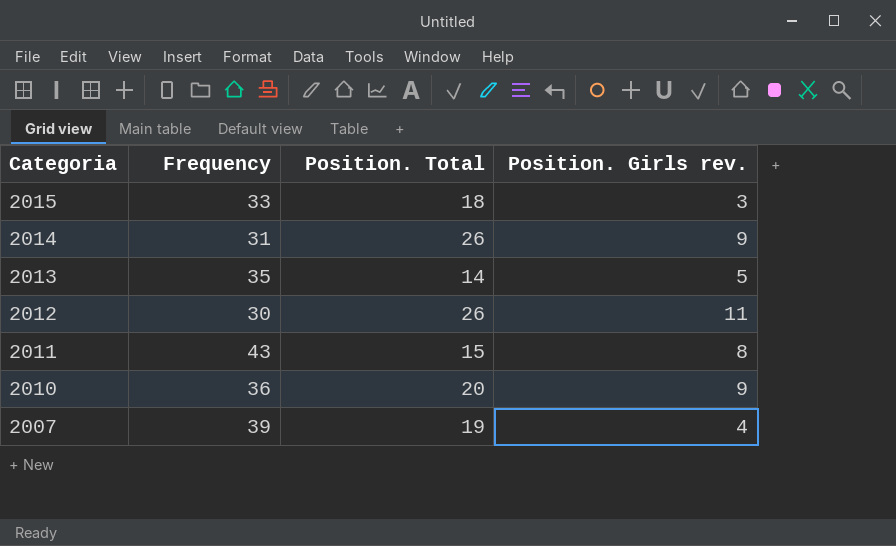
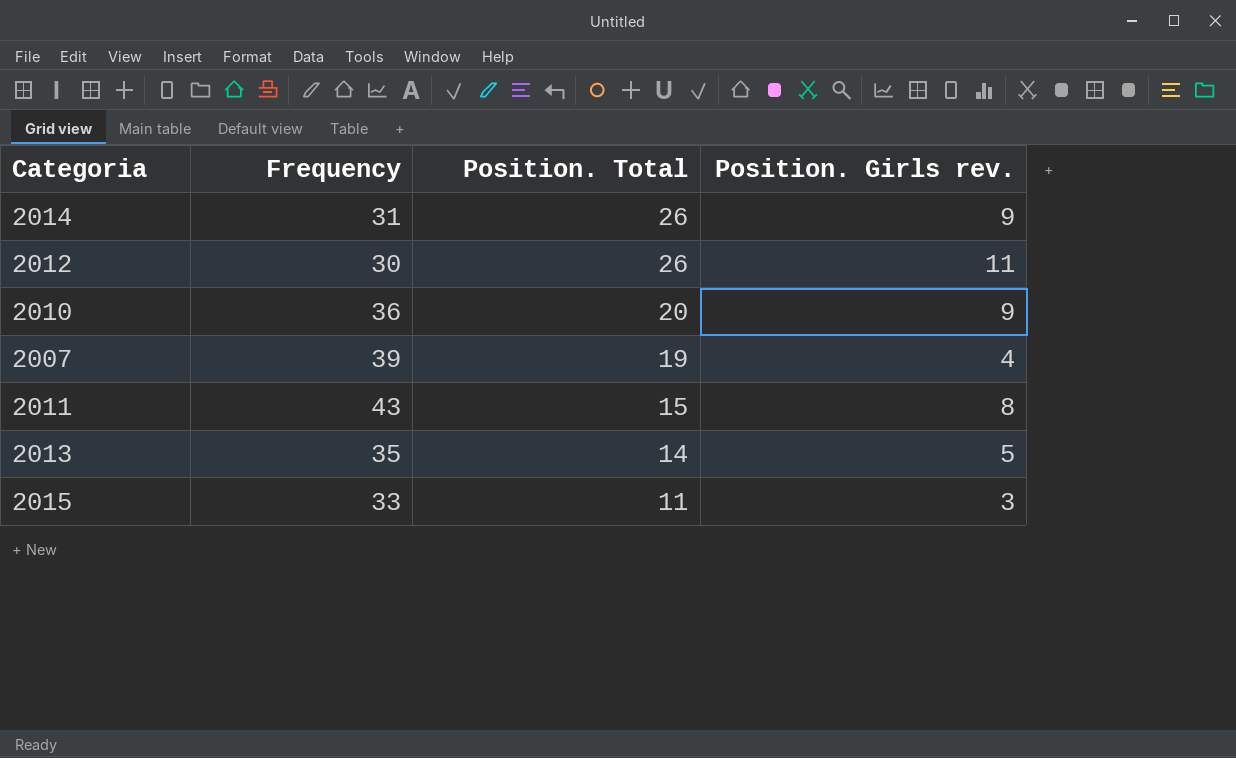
row order: Categoria descending -> Position. Total descending
2015 | Position. Total: 18 -> 11

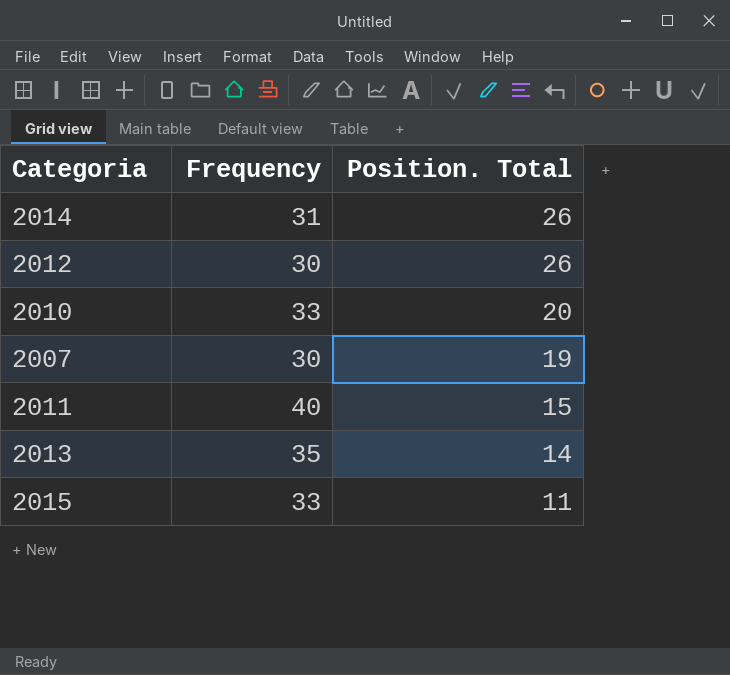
column Position. Girls rev. | position: 4 -> none
2010 | Frequency: 36 -> 33
2007 | Frequency: 39 -> 30
2011 | Frequency: 43 -> 40

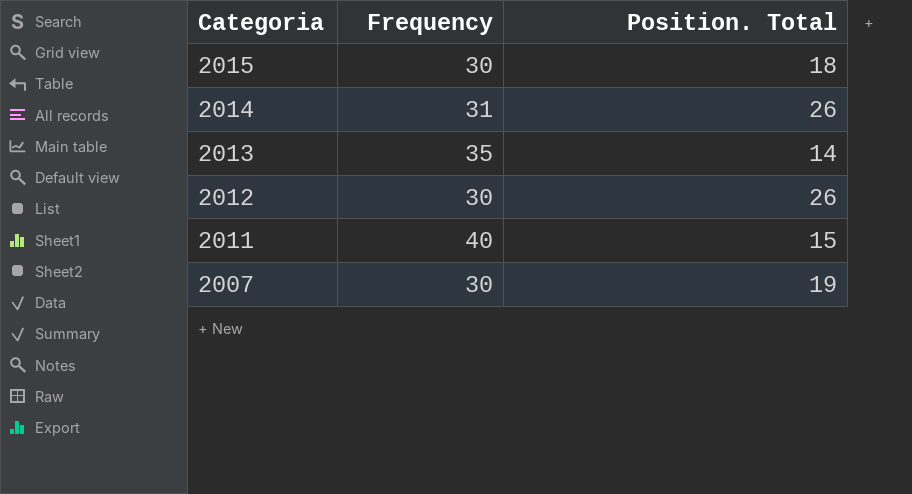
row order: Position. Total descending -> Categoria descending
row 2010: 33 | 20 -> none
2015 | Frequency: 33 -> 30
2015 | Position. Total: 11 -> 18

